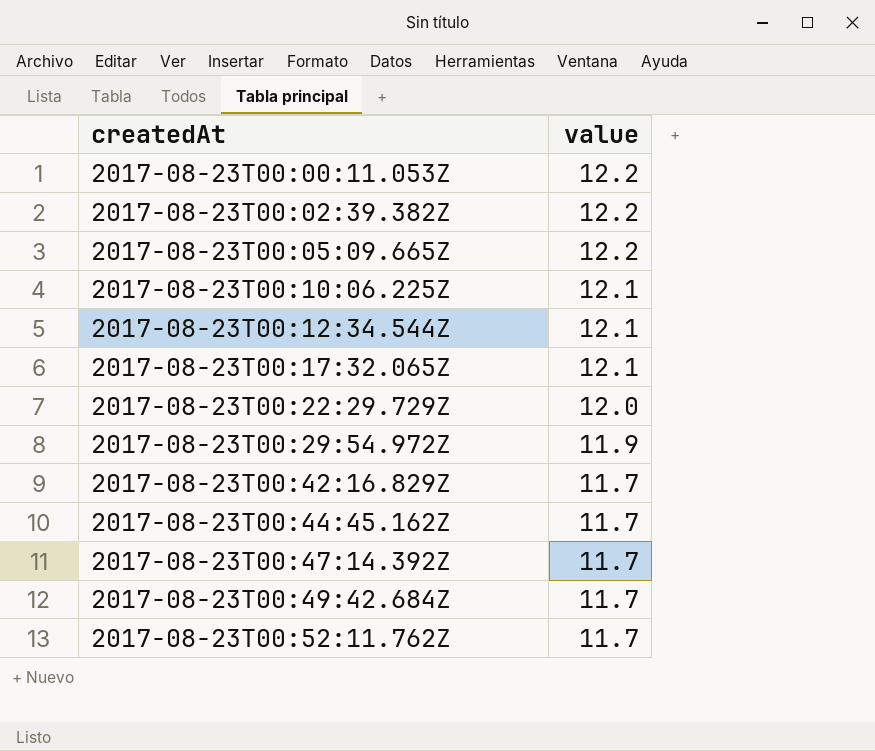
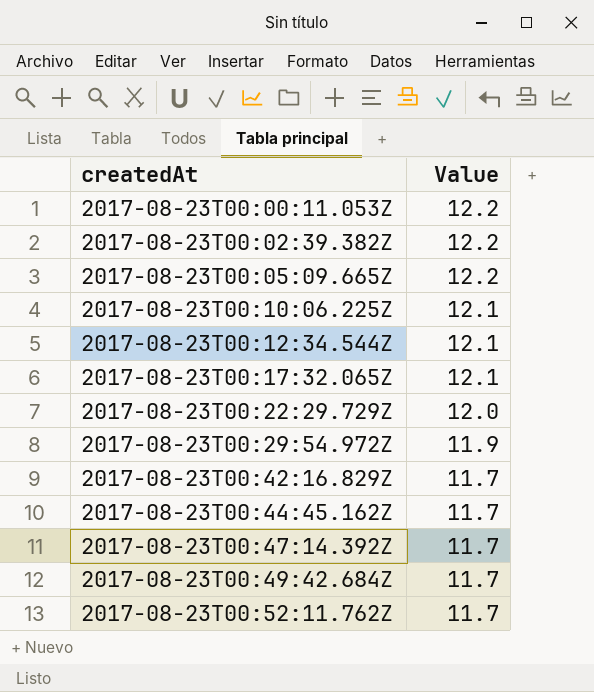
column name: value -> Value

